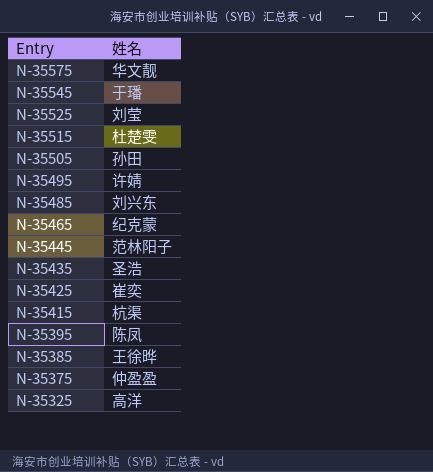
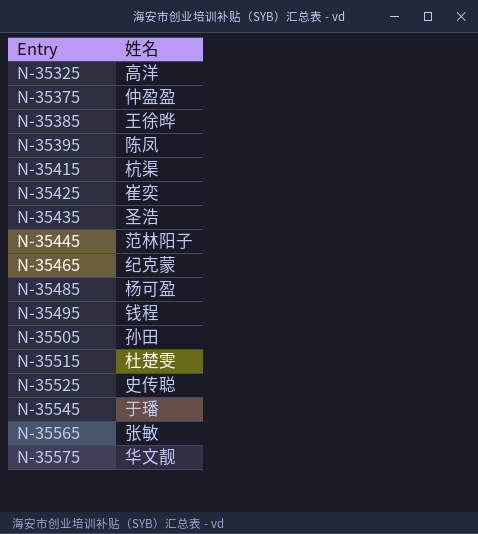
row order: Entry descending -> Entry ascending
N-35485 | 姓名: 刘兴东 -> 杨可盈
N-35495 | 姓名: 许婧 -> 钱程
N-35525 | 姓名: 刘莹 -> 史传聪
row N-35565: none -> 张敏

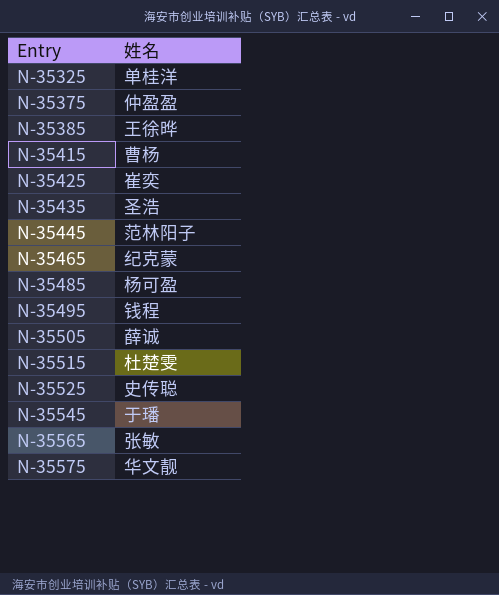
row N-35395: 陈凤 -> none
N-35325 | 姓名: 高洋 -> 单桂洋
N-35415 | 姓名: 杭渠 -> 曹杨
N-35505 | 姓名: 孙田 -> 薛诚

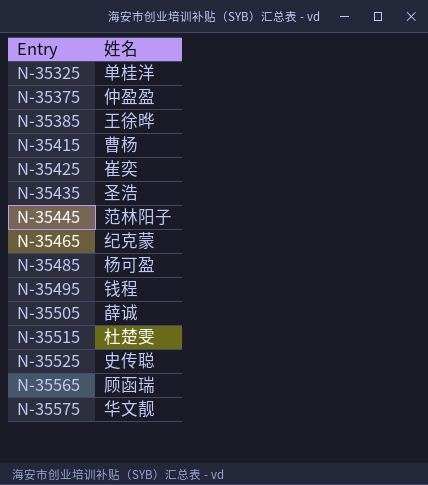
row N-35545: 于璠 -> none
N-35565 | 姓名: 张敏 -> 顾函瑞

